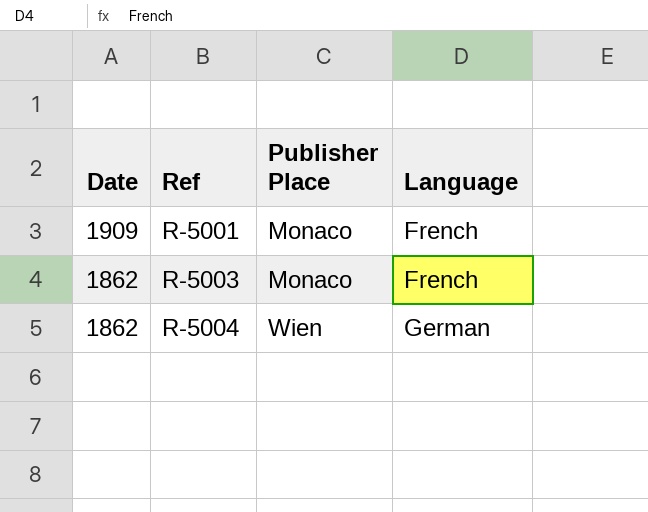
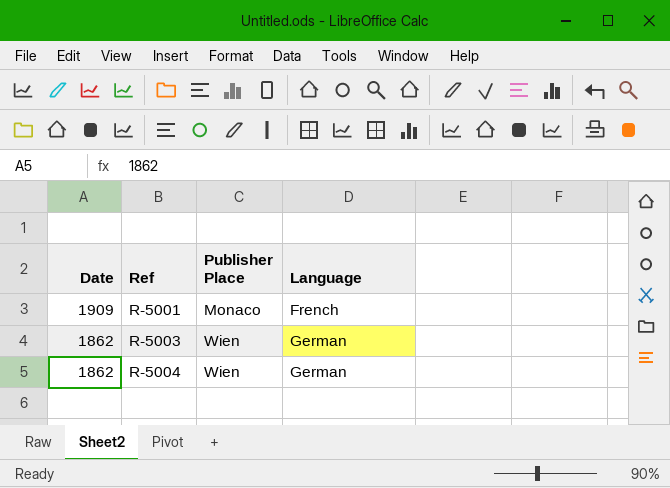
R-5003 | Publisher Place: Monaco -> Wien
R-5003 | Language: French -> German

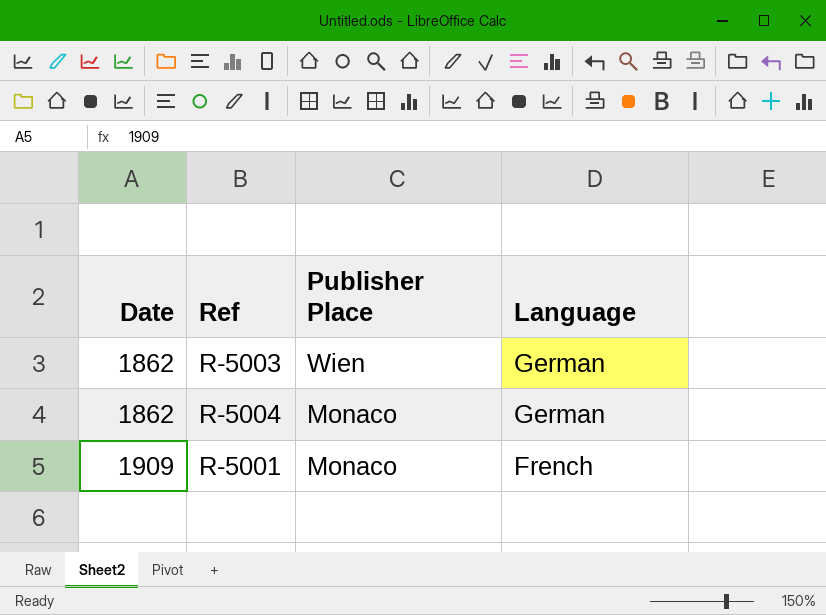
row order: Date descending -> Date ascending
R-5004 | Publisher Place: Wien -> Monaco

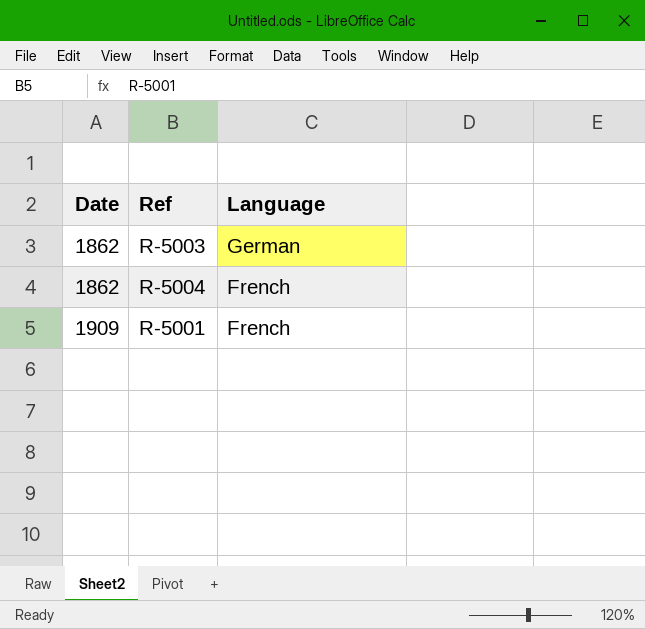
column Publisher Place | position: 3 -> none
R-5004 | Language: German -> French

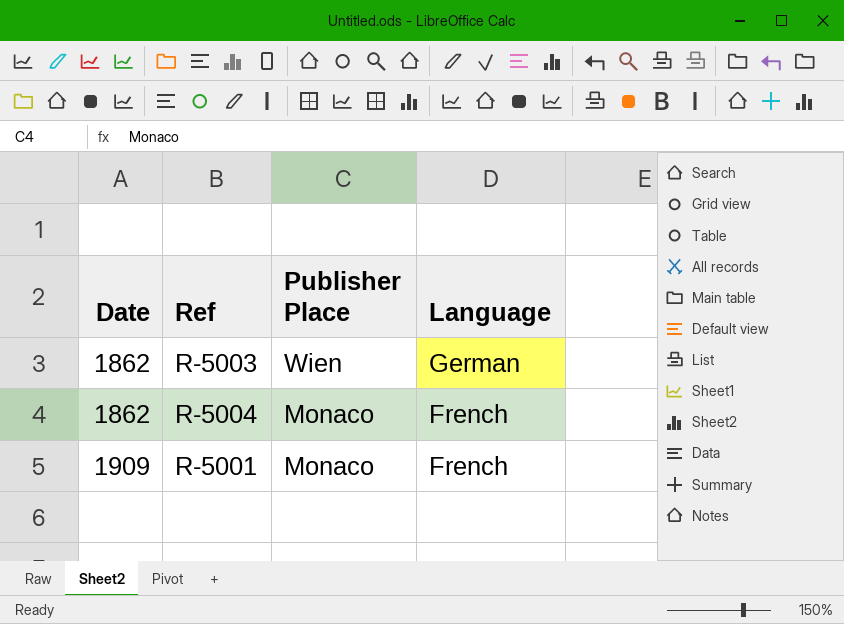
column Publisher Place | position: none -> 3

